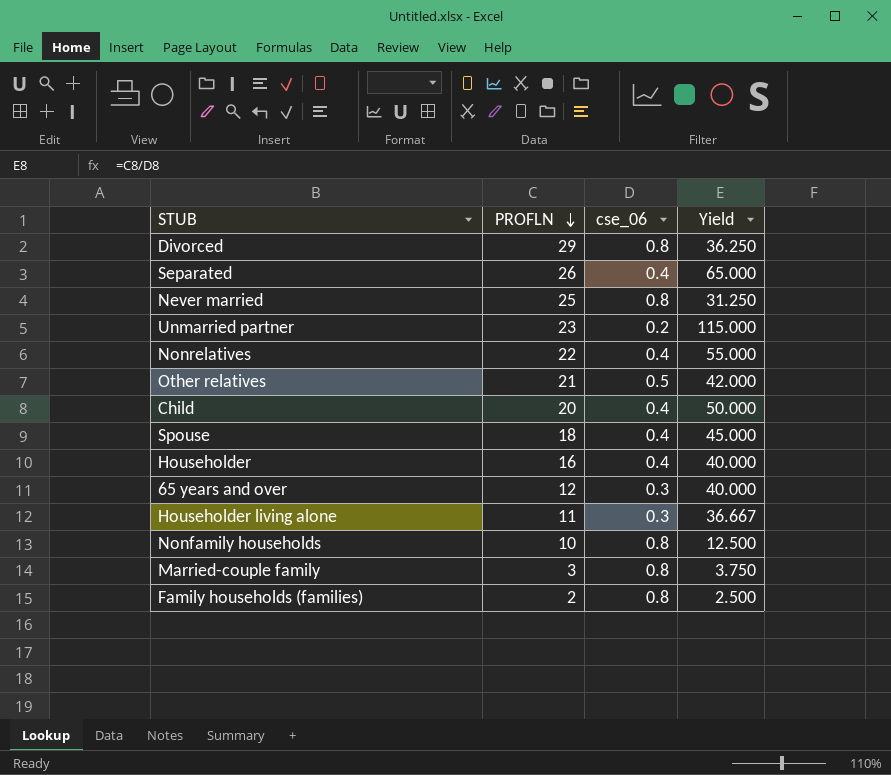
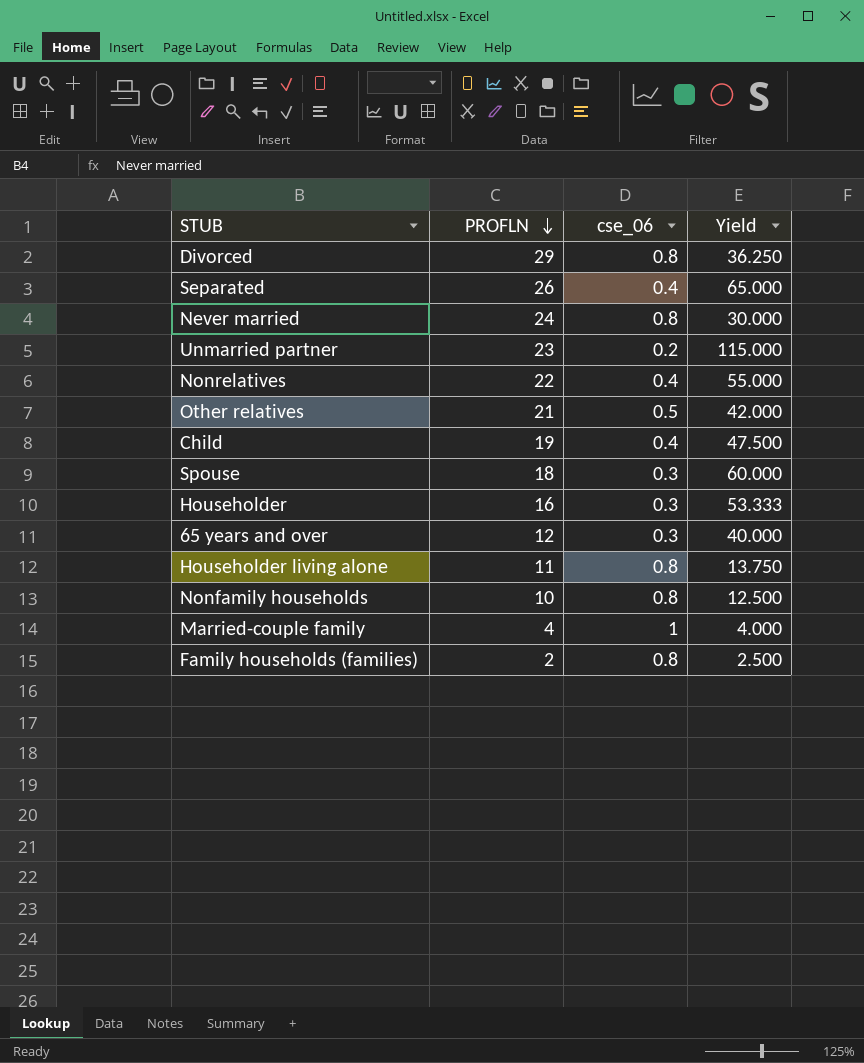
Never married | PROFLN: 25 -> 24
Never married | Yield: 31.250 -> 30.000
Child | PROFLN: 20 -> 19
Child | Yield: 50.000 -> 47.500
Spouse | cse_06: 0.4 -> 0.3
Spouse | Yield: 45.000 -> 60.000
Householder | cse_06: 0.4 -> 0.3
Householder | Yield: 40.000 -> 53.333
Householder living alone | cse_06: 0.3 -> 0.8
Householder living alone | Yield: 36.667 -> 13.750
Married-couple family | PROFLN: 3 -> 4
Married-couple family | cse_06: 0.8 -> 1
Married-couple family | Yield: 3.750 -> 4.000

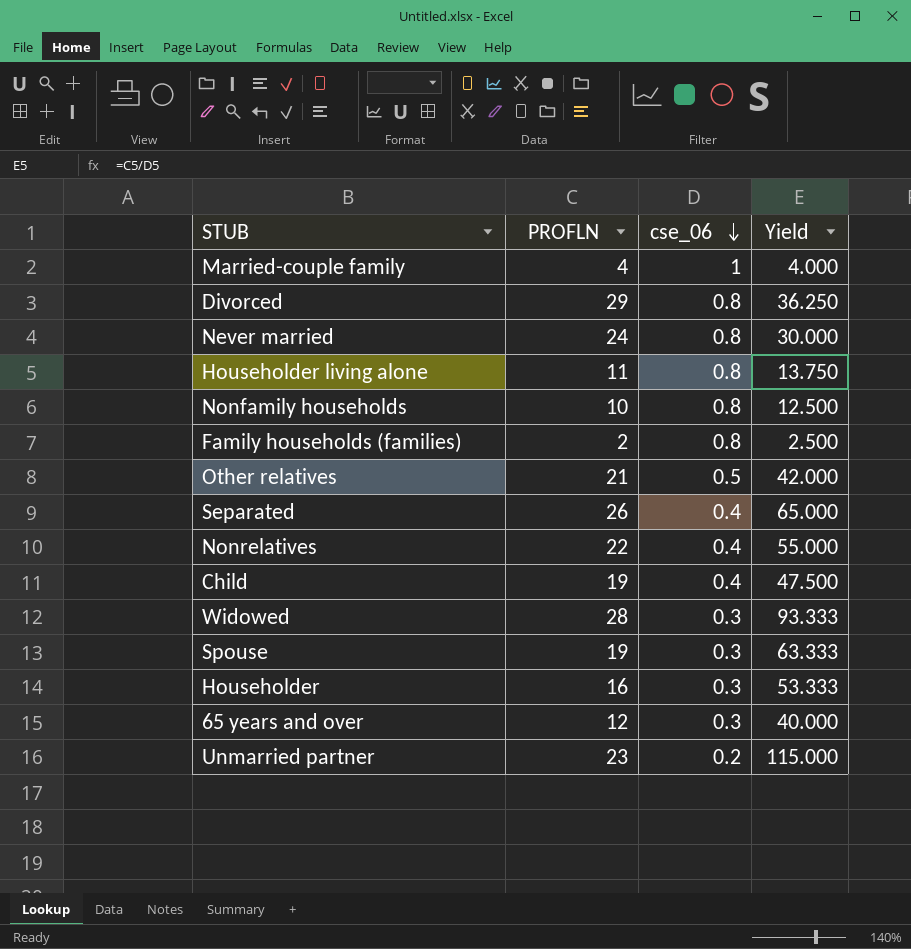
row order: PROFLN descending -> cse_06 descending
row Widowed: none -> 28 | 0.3 | 93.333
Spouse | PROFLN: 18 -> 19
Spouse | Yield: 60.000 -> 63.333

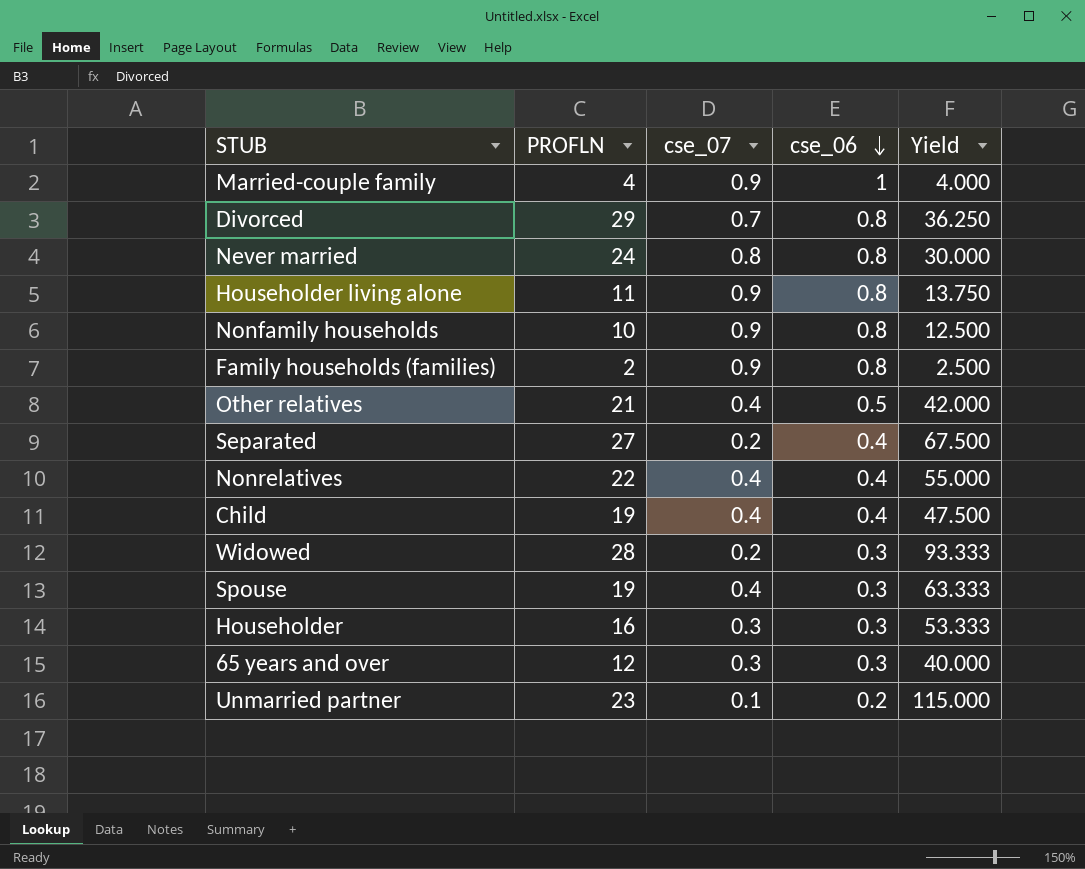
column cse_07 | position: none -> 3
Separated | PROFLN: 26 -> 27
Separated | Yield: 65.000 -> 67.500

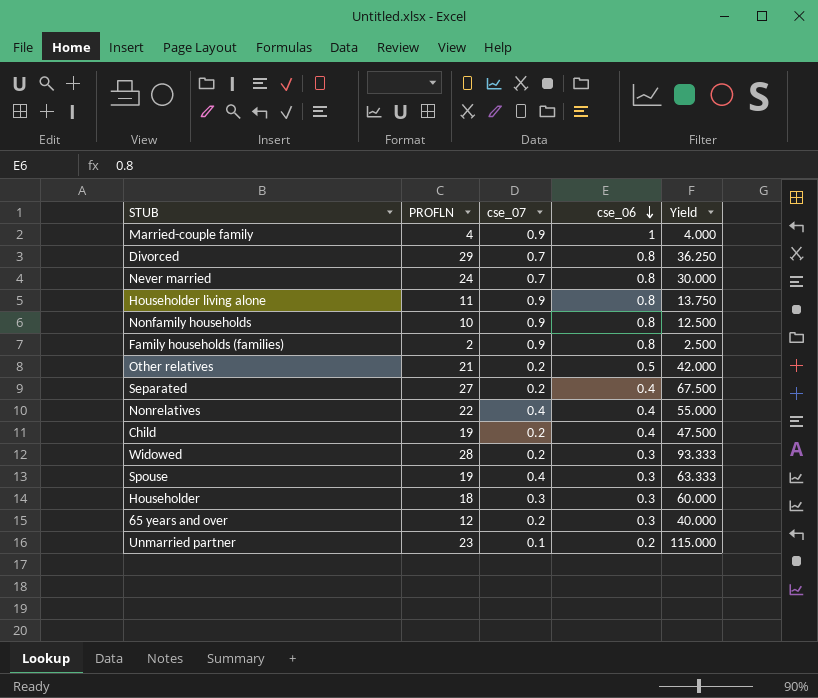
Never married | cse_07: 0.8 -> 0.7
Other relatives | cse_07: 0.4 -> 0.2
Child | cse_07: 0.4 -> 0.2
Householder | PROFLN: 16 -> 18
Householder | Yield: 53.333 -> 60.000
65 years and over | cse_07: 0.3 -> 0.2

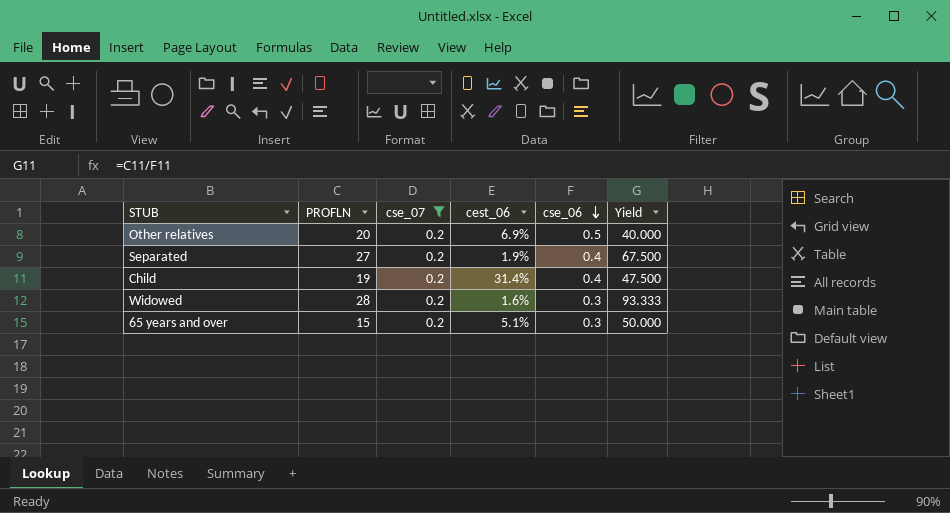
filter: none -> cse_07 = 0.2
column cest_06 | position: none -> 4
Other relatives | PROFLN: 21 -> 20
Other relatives | Yield: 42.000 -> 40.000
65 years and over | PROFLN: 12 -> 15
65 years and over | Yield: 40.000 -> 50.000

